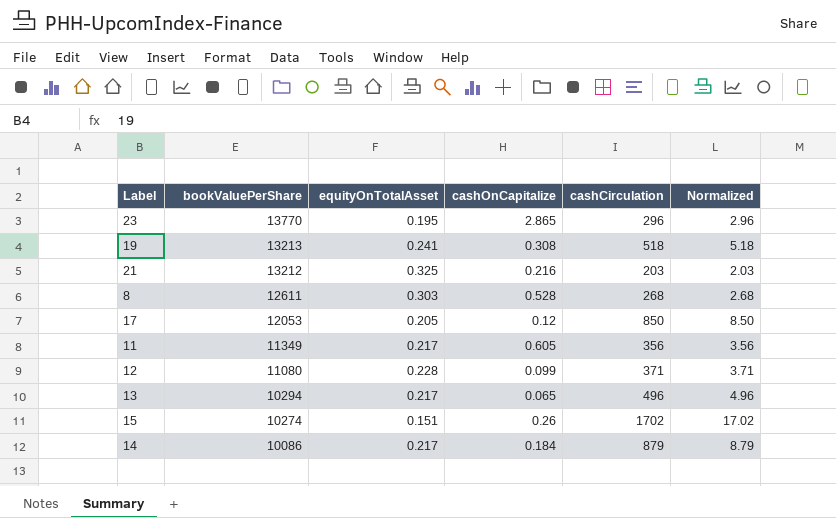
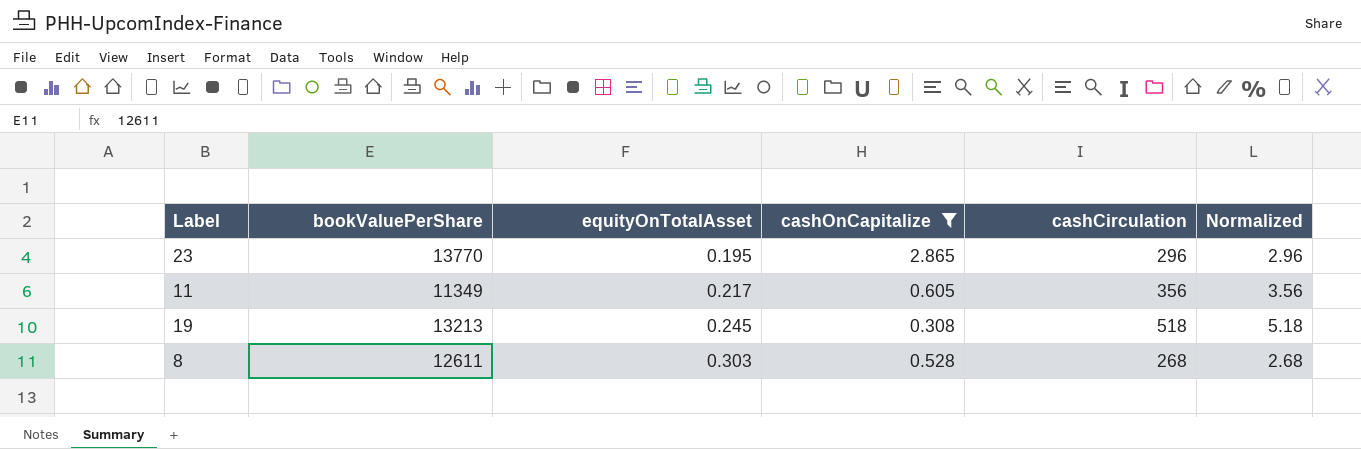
filter: none -> cashOnCapitalize >= 0.308
row order: bookValuePerShare descending -> equityOnTotalAsset ascending
19 | equityOnTotalAsset: 0.241 -> 0.245

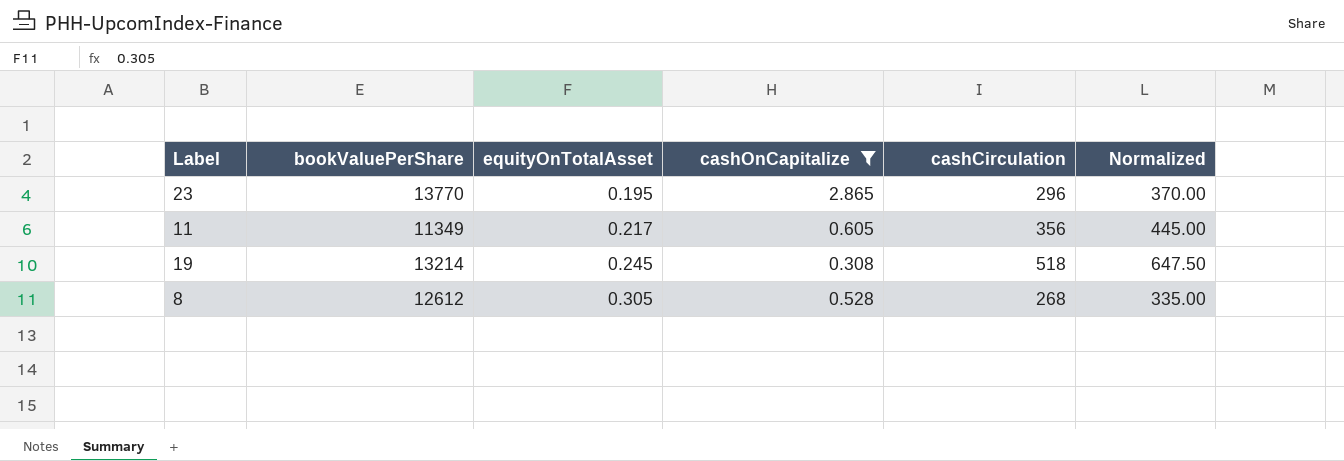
column Normalized | formula: [cashCirculation] * 0.01 -> [cashCirculation] * 1.25
19 | bookValuePerShare: 13213 -> 13214
8 | bookValuePerShare: 12611 -> 12612
8 | equityOnTotalAsset: 0.303 -> 0.305

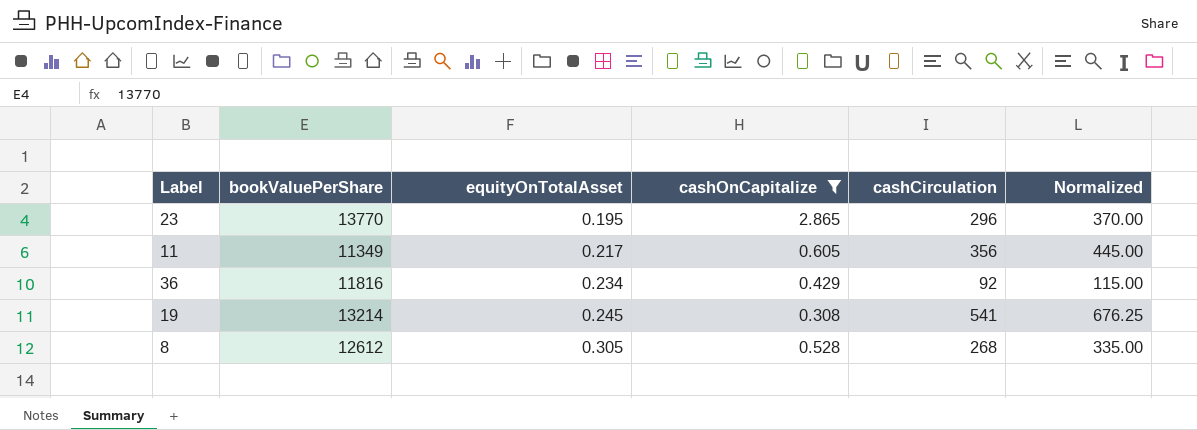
row 36: none -> 11816 | 0.234 | 0.429 | 92 | 115.00
19 | cashCirculation: 518 -> 541
19 | Normalized: 647.50 -> 676.25

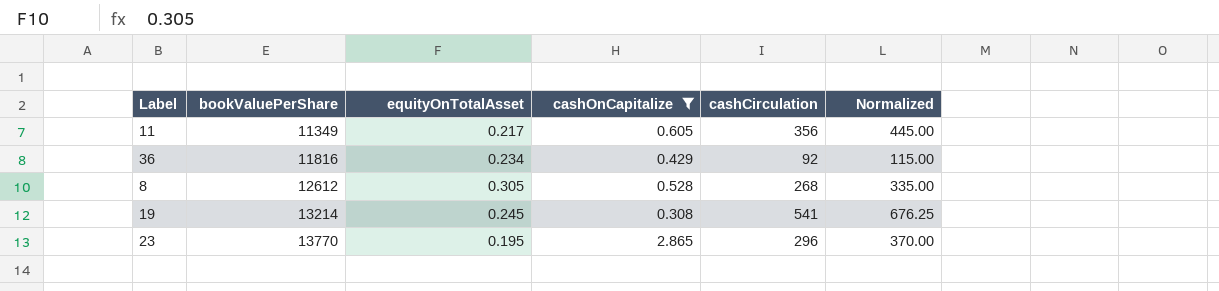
row order: equityOnTotalAsset ascending -> bookValuePerShare ascending

